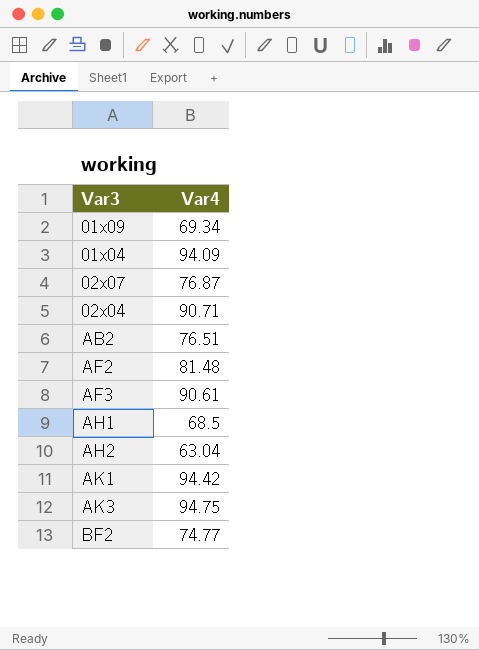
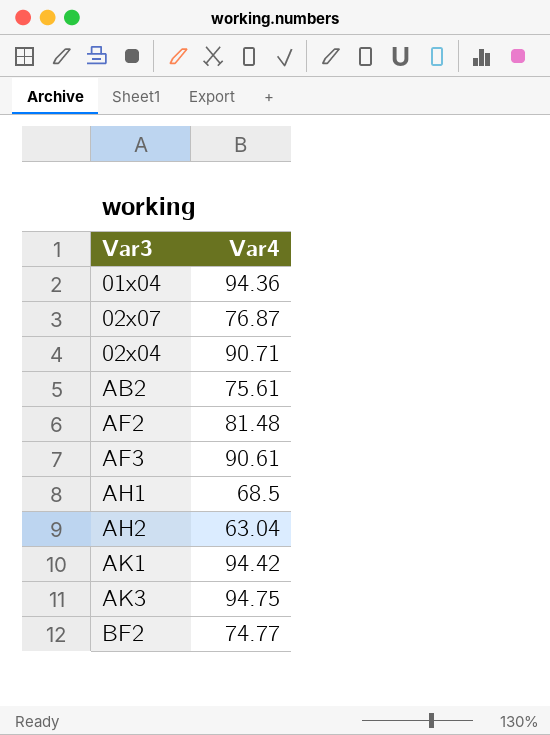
row 01x09: 69.34 -> none
01x04 | Var4: 94.09 -> 94.36
AB2 | Var4: 76.51 -> 75.61

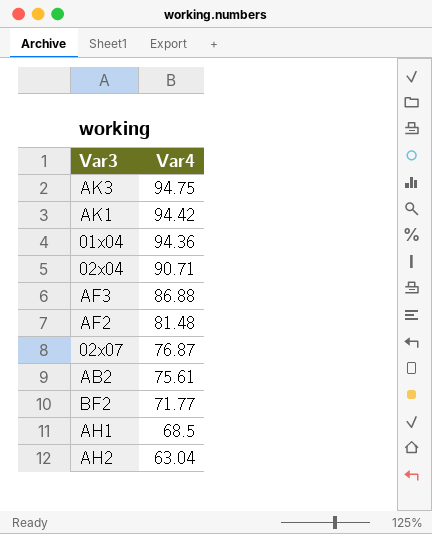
row order: none -> Var4 descending
AF3 | Var4: 90.61 -> 86.88
BF2 | Var4: 74.77 -> 71.77

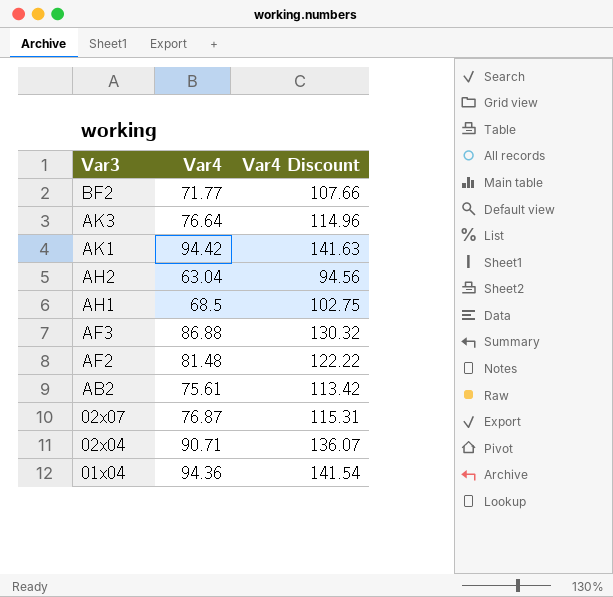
row order: Var4 descending -> Var3 descending
column Var4 Discount | formula: none -> [Var4] * 1.5
AK3 | Var4: 94.75 -> 76.64

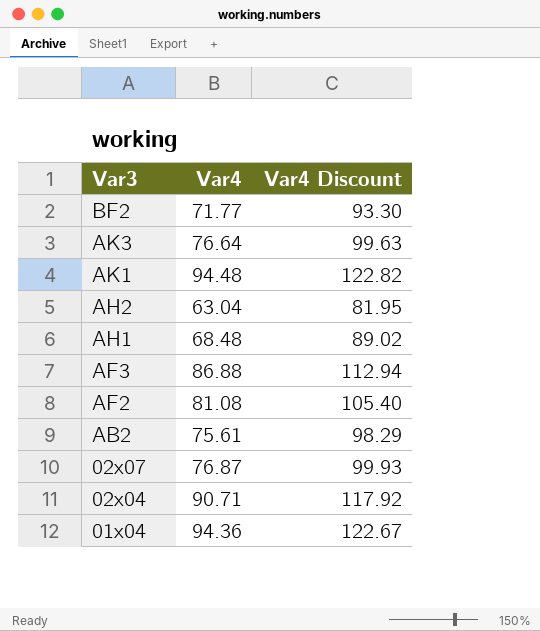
column Var4 Discount | formula: [Var4] * 1.5 -> [Var4] * 1.3
AK1 | Var4: 94.42 -> 94.48
AH1 | Var4: 68.5 -> 68.48
AF2 | Var4: 81.48 -> 81.08

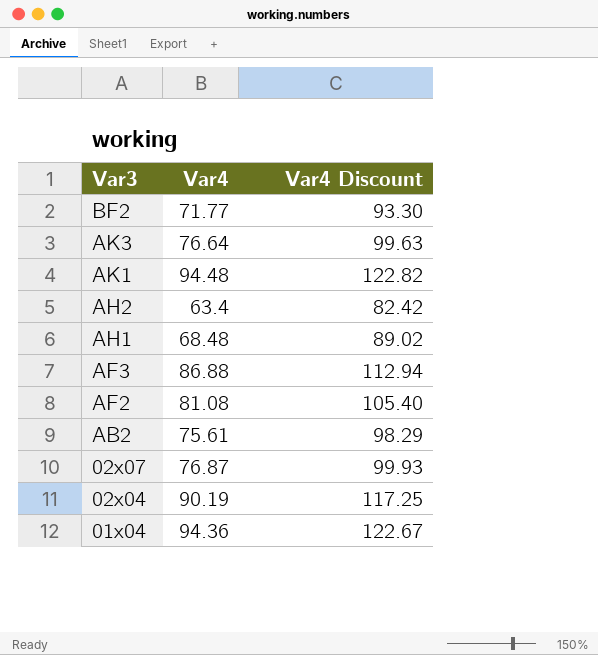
AH2 | Var4: 63.04 -> 63.4
AH2 | Var4 Discount: 81.95 -> 82.42
02x04 | Var4: 90.71 -> 90.19
02x04 | Var4 Discount: 117.92 -> 117.25

